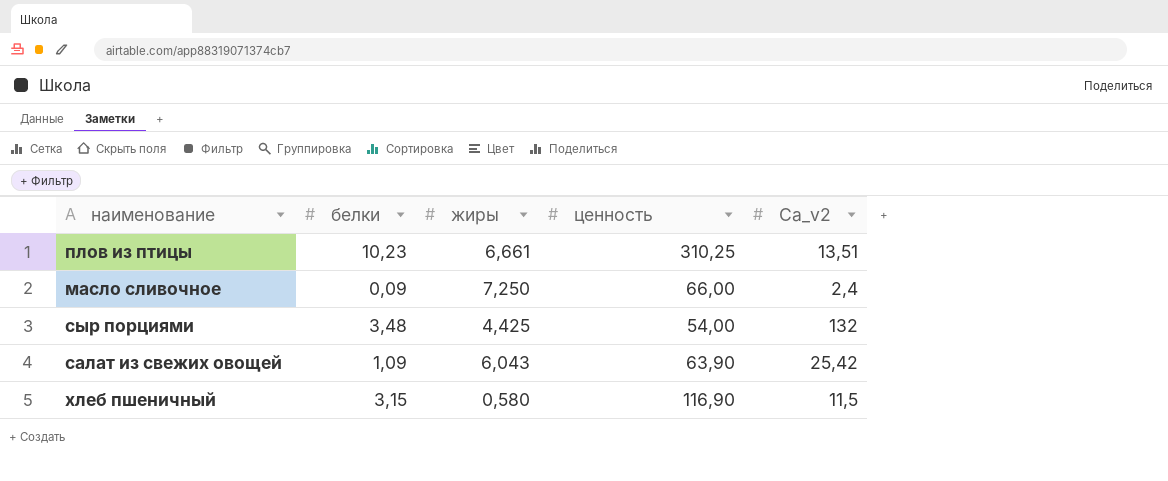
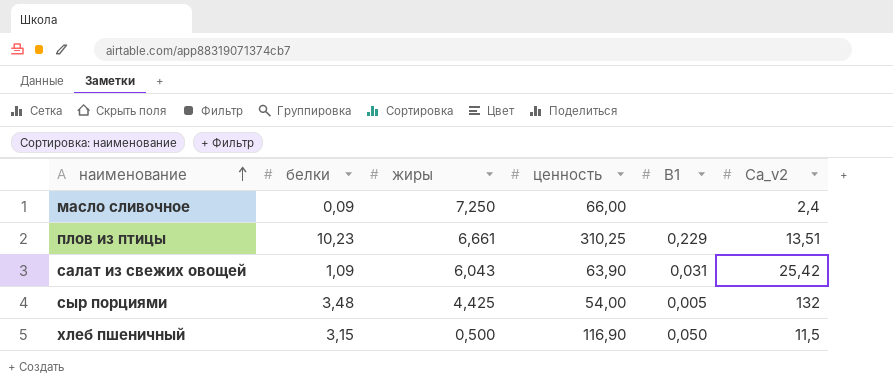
row order: none -> наименование ascending
column В1 | position: none -> 5
хлеб пшеничный | жиры: 0,580 -> 0,500

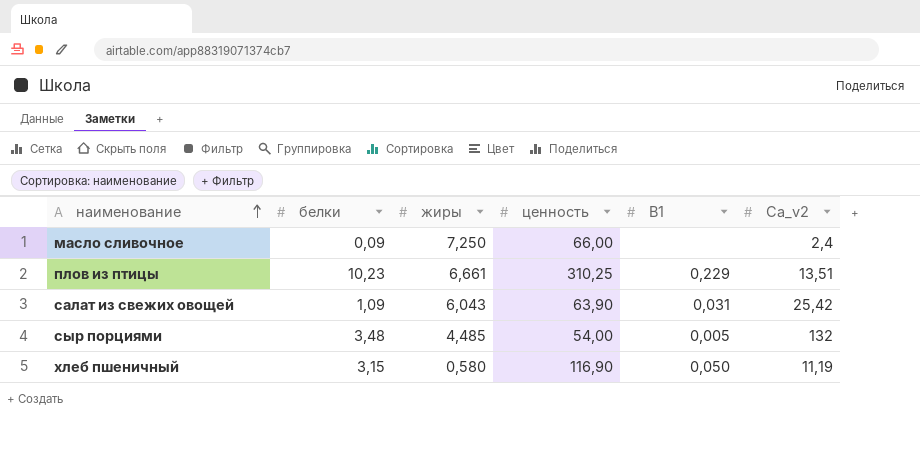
сыр порциями | жиры: 4,425 -> 4,485
хлеб пшеничный | жиры: 0,500 -> 0,580
хлеб пшеничный | Са_v2: 11,5 -> 11,19

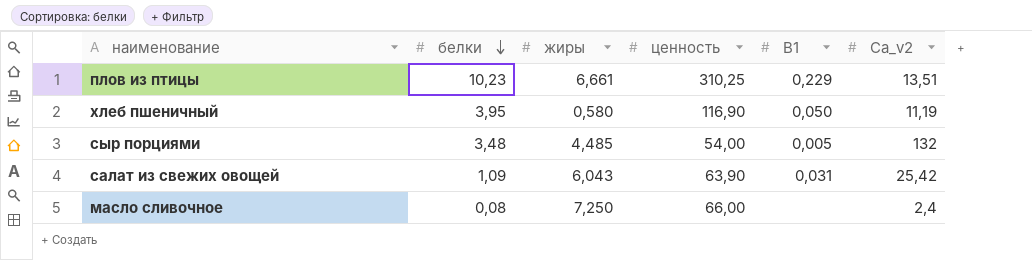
row order: наименование ascending -> белки descending
хлеб пшеничный | белки: 3,15 -> 3,95
масло сливочное | белки: 0,09 -> 0,08

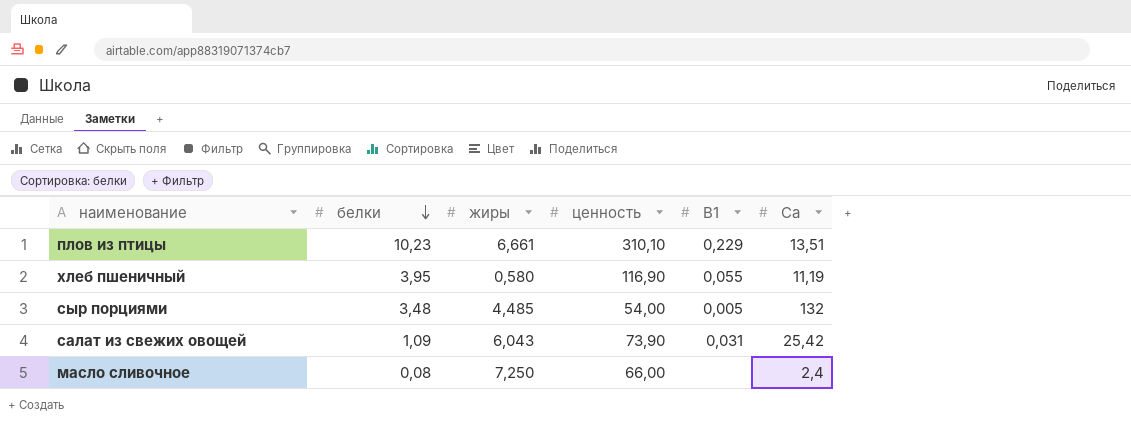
column name: Са_v2 -> Са
плов из птицы | ценность: 310,25 -> 310,10
хлеб пшеничный | В1: 0,050 -> 0,055
салат из свежих овощей | ценность: 63,90 -> 73,90

